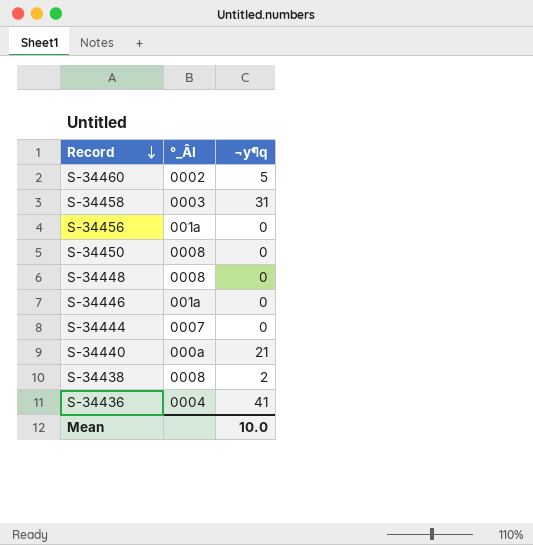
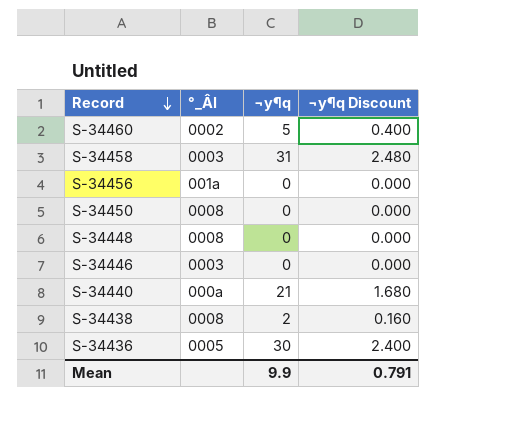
column ¬y¶q Discount | formula: none -> [¬y¶q] * 0.08
row S-34444: 0007 | 0 -> none
S-34446 | °_ÂI: 001a -> 0003
S-34436 | °_ÂI: 0004 -> 0005
S-34436 | ¬y¶q: 41 -> 30
Mean | ¬y¶q: 10.0 -> 9.9

